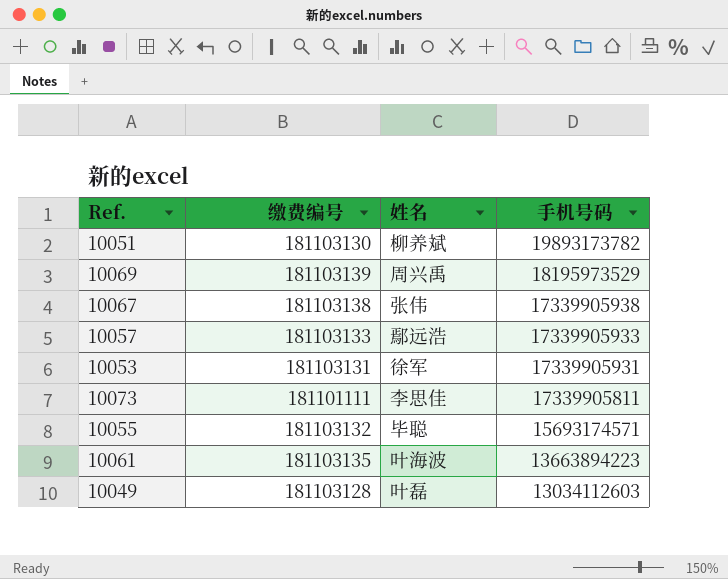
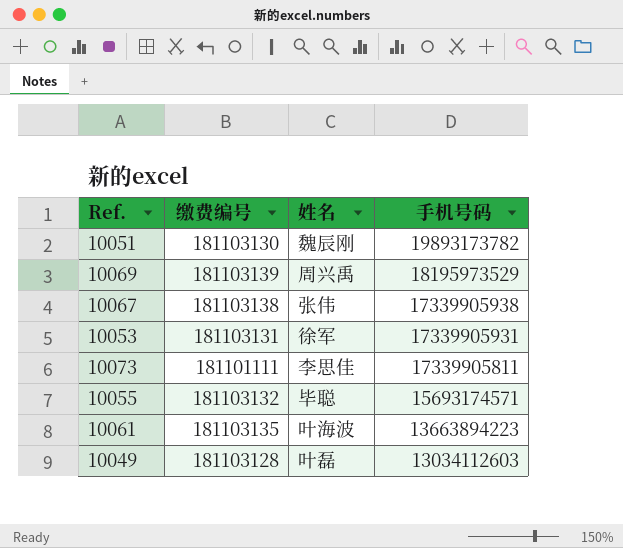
row 10057: 181103133 | 鄢远浩 | 17339905933 -> none
10051 | 姓名: 柳养斌 -> 魏辰刚

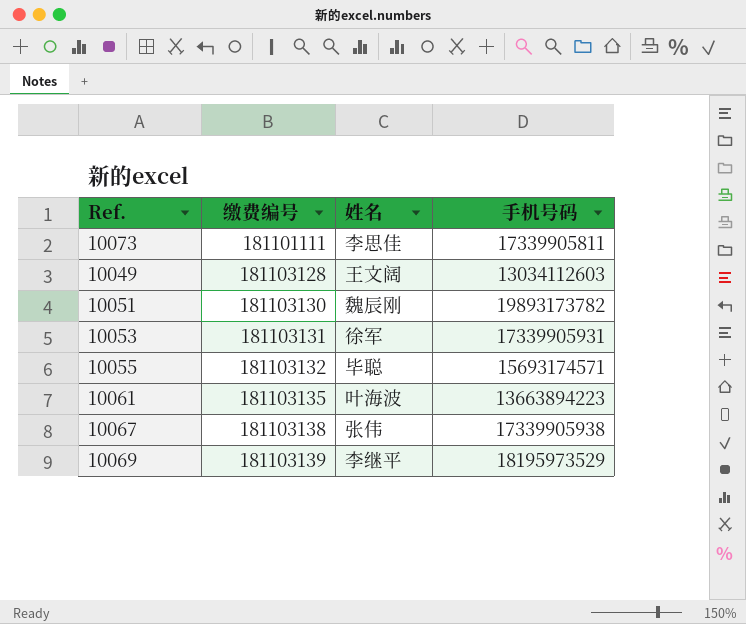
row order: 手机号码 descending -> 缴费编号 ascending
10049 | 姓名: 叶磊 -> 王文阔
10069 | 姓名: 周兴禹 -> 李继平

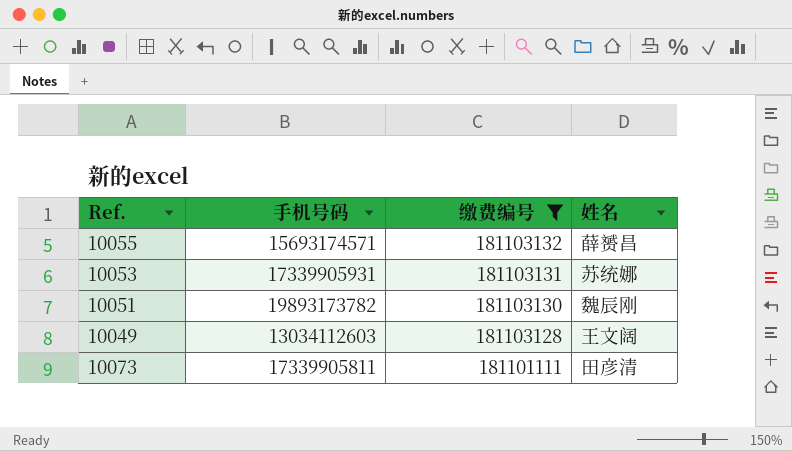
filter: none -> 缴费编号 <= 181103132
row order: 缴费编号 ascending -> 缴费编号 descending
column 手机号码 | position: 4 -> 2
10055 | 姓名: 毕聪 -> 薛赟昌
10053 | 姓名: 徐军 -> 苏统娜
10073 | 姓名: 李思佳 -> 田彦清

